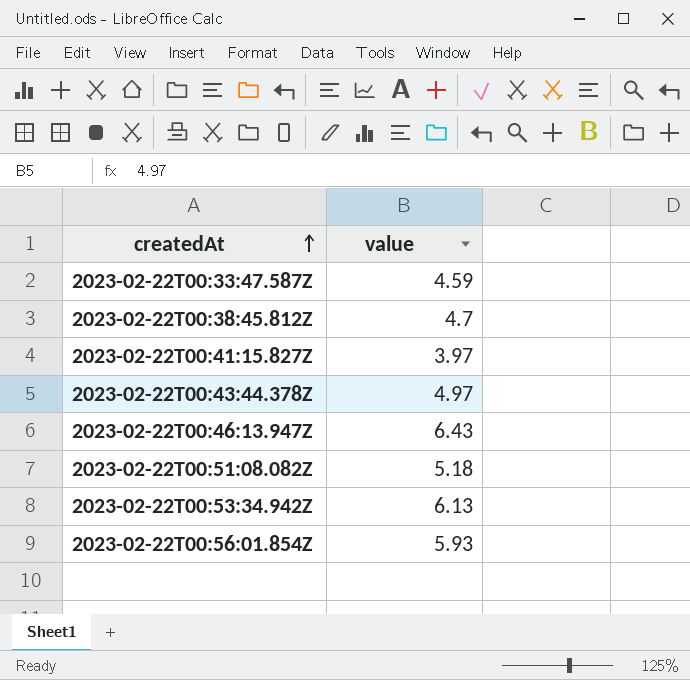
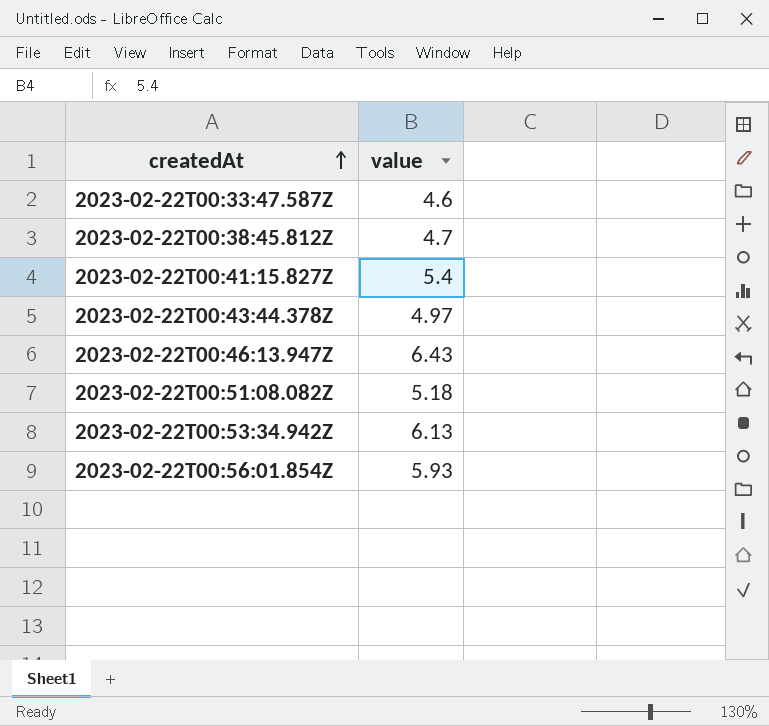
2023-02-22T00:33:47.587Z | value: 4.59 -> 4.6
2023-02-22T00:41:15.827Z | value: 3.97 -> 5.4

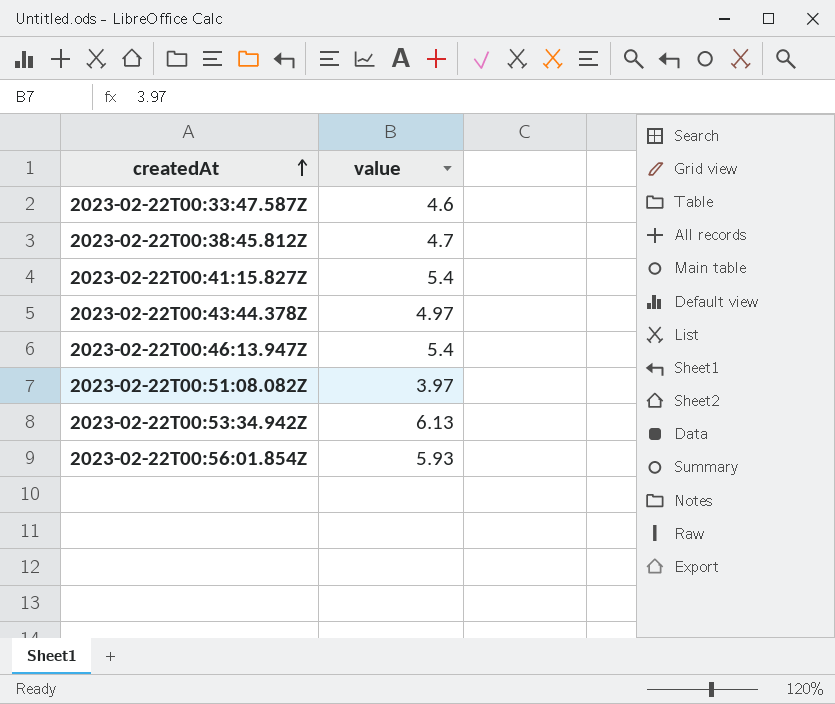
2023-02-22T00:46:13.947Z | value: 6.43 -> 5.4
2023-02-22T00:51:08.082Z | value: 5.18 -> 3.97

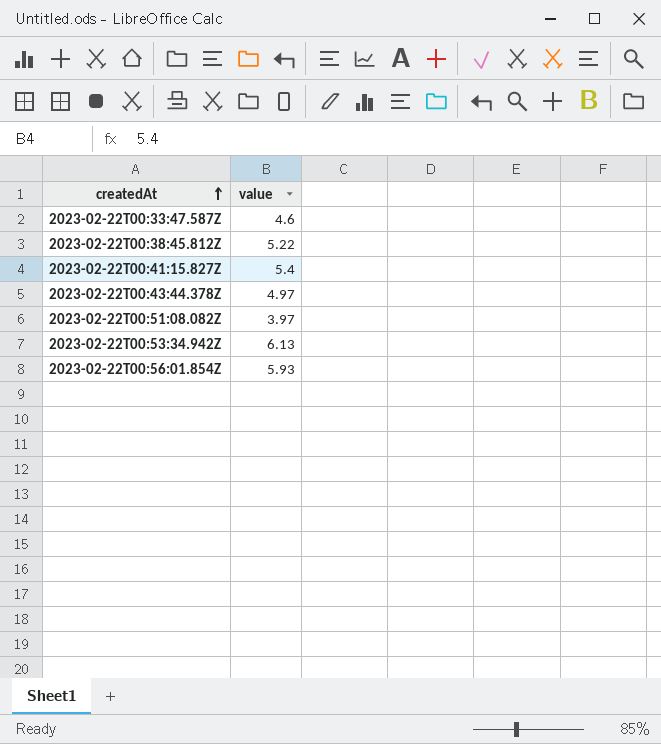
row 2023-02-22T00:46:13.947Z: 5.4 -> none
2023-02-22T00:38:45.812Z | value: 4.7 -> 5.22

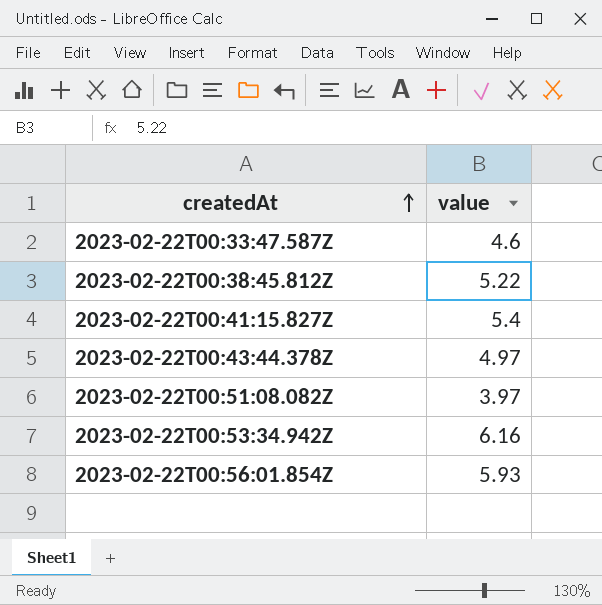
2023-02-22T00:53:34.942Z | value: 6.13 -> 6.16

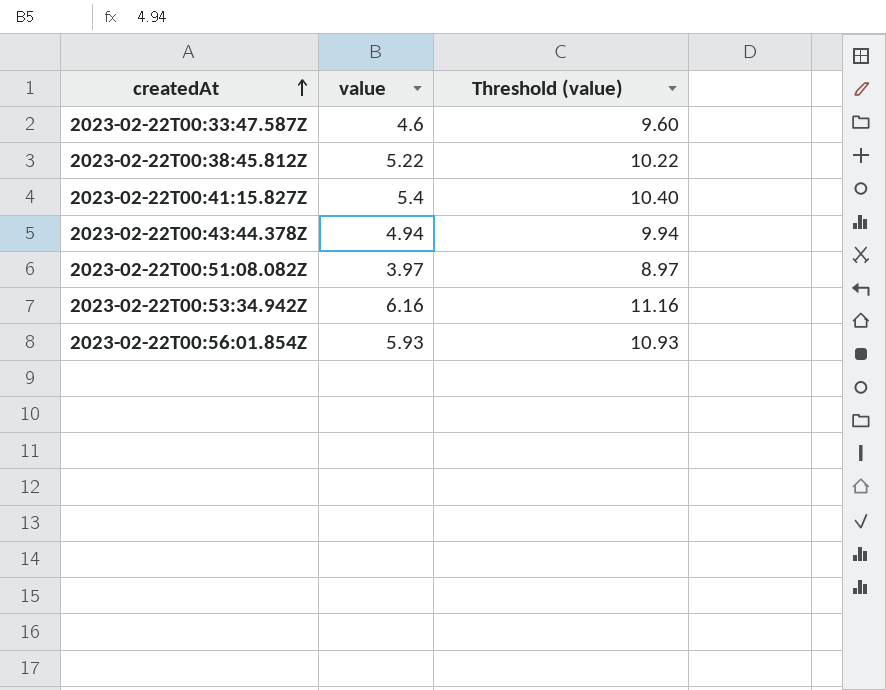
column Threshold (value) | formula: none -> [value] + 5
2023-02-22T00:43:44.378Z | value: 4.97 -> 4.94

